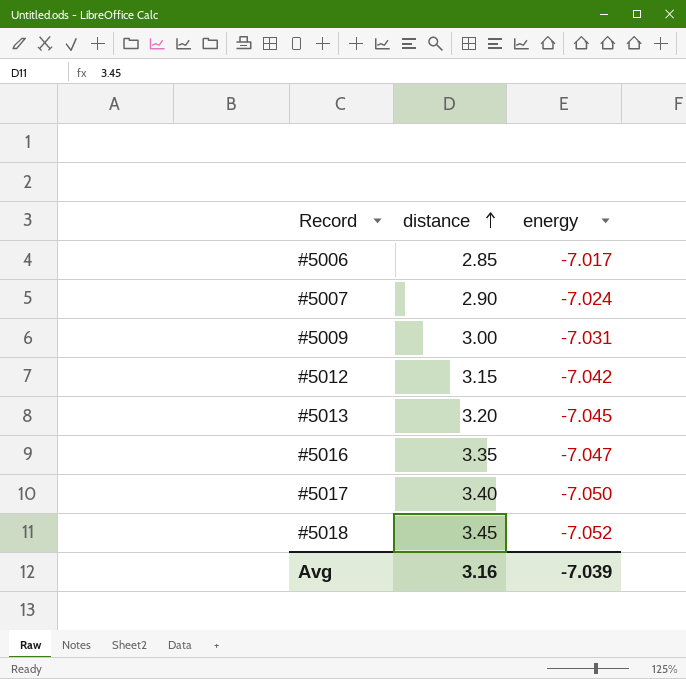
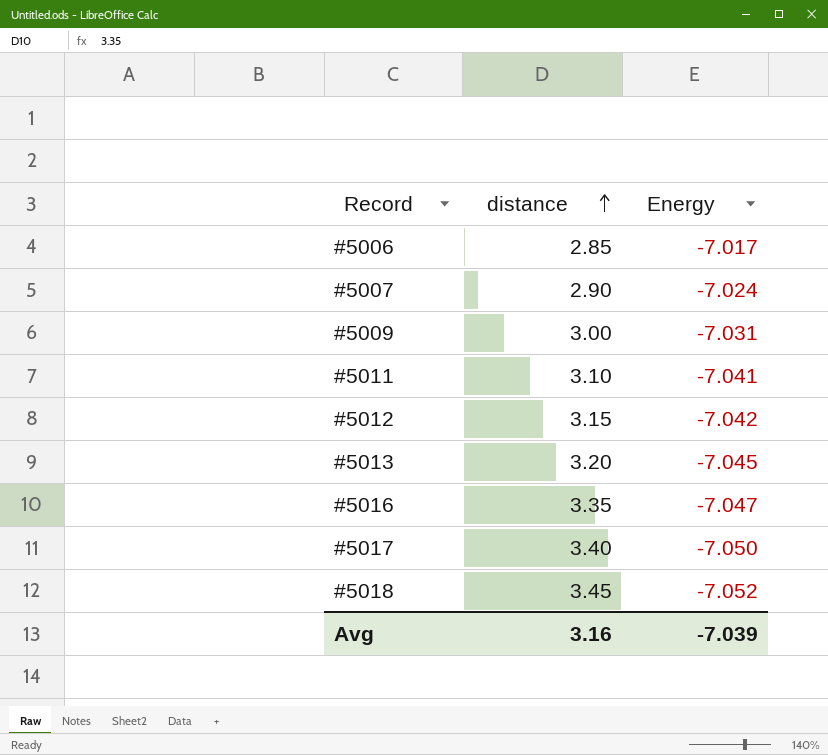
column name: energy -> Energy
row #5011: none -> 3.10 | -7.041

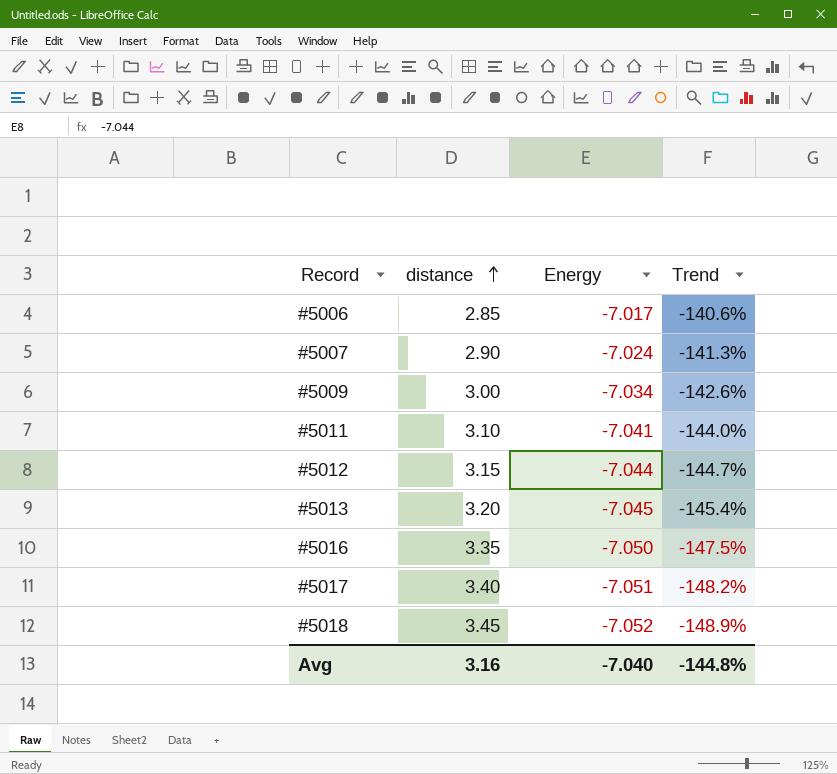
column Trend | formula: none -> ([distance] - [Energy]) / [Energy]
#5009 | Energy: -7.031 -> -7.034
#5012 | Energy: -7.042 -> -7.044
#5016 | Energy: -7.047 -> -7.050
#5017 | Energy: -7.050 -> -7.051
Avg | Energy: -7.039 -> -7.040

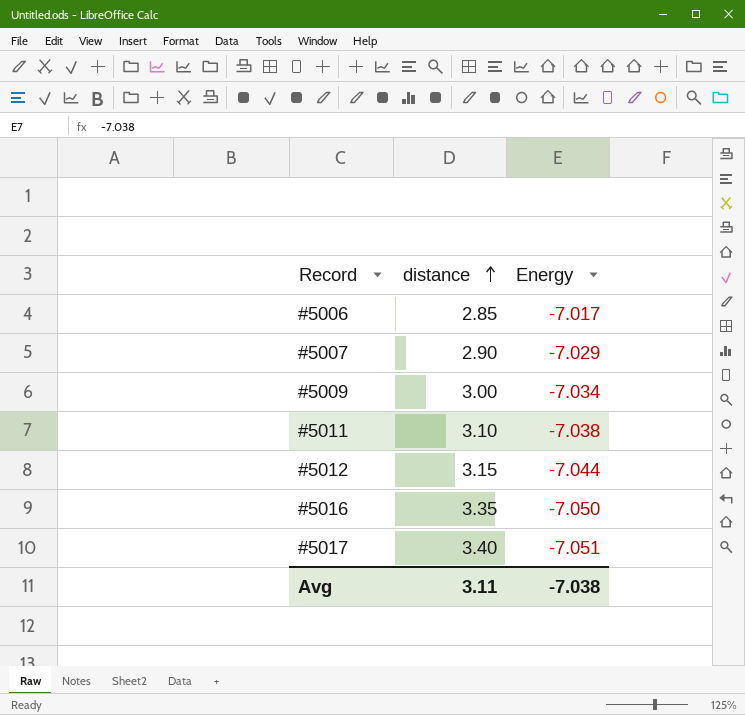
column Trend | formula: ([distance] - [Energy]) / [Energy] -> none
row #5013: 3.20 | -7.045 | -145.4% -> none
row #5018: 3.45 | -7.052 | -148.9% -> none
#5007 | Energy: -7.024 -> -7.029
#5011 | Energy: -7.041 -> -7.038
Avg | distance: 3.16 -> 3.11
Avg | Energy: -7.040 -> -7.038

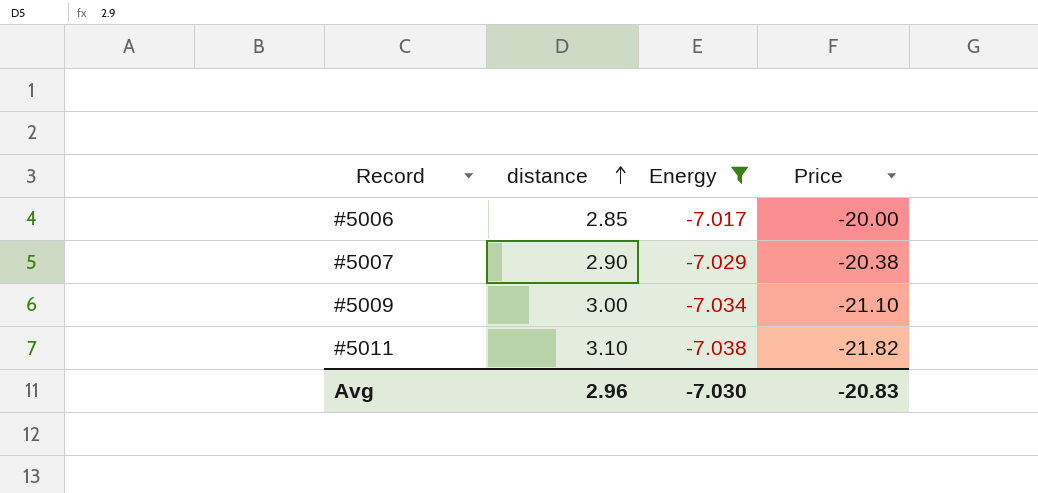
filter: none -> Energy >= -7.038
column Price | formula: none -> [distance] * [Energy]
Avg | distance: 3.11 -> 2.96
Avg | Energy: -7.038 -> -7.030

